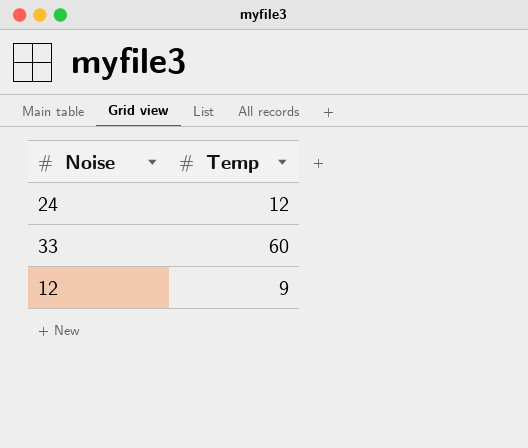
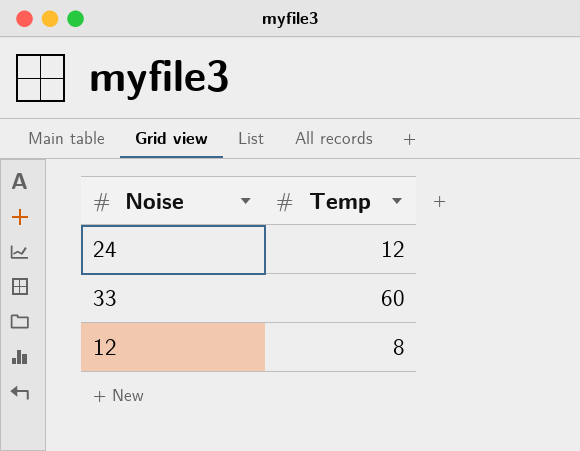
12 | Temp: 9 -> 8

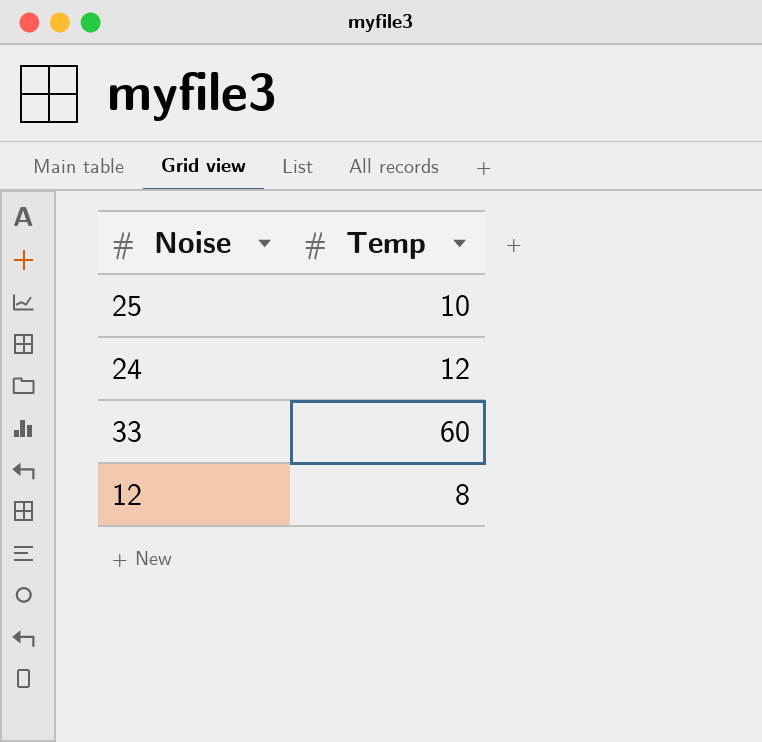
row 25: none -> 10

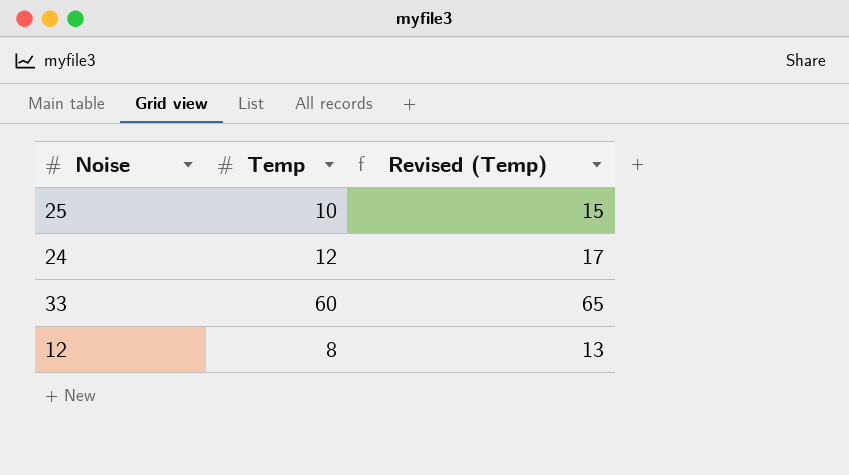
column Revised (Temp) | formula: none -> [Temp] + 5

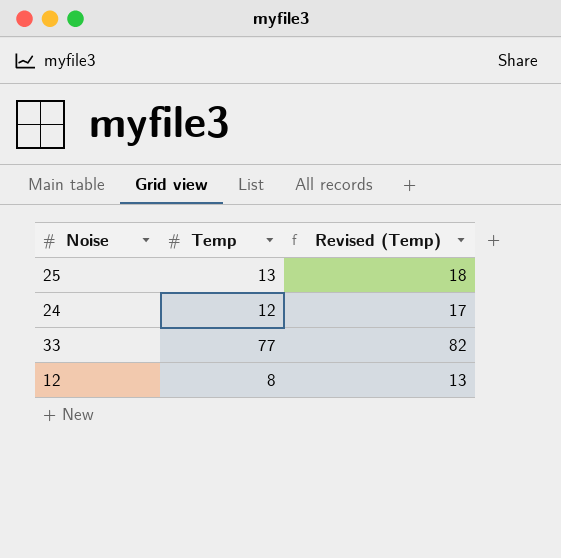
25 | Temp: 10 -> 13
25 | Revised (Temp): 15 -> 18
33 | Temp: 60 -> 77
33 | Revised (Temp): 65 -> 82

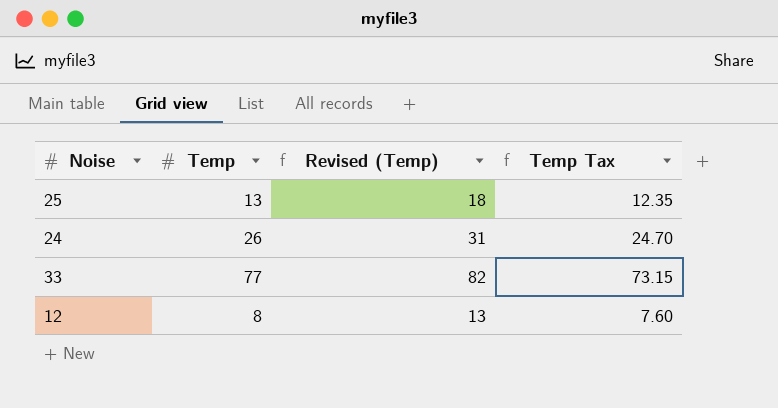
column Temp Tax | formula: none -> [Temp] * 0.95
24 | Temp: 12 -> 26
24 | Revised (Temp): 17 -> 31

